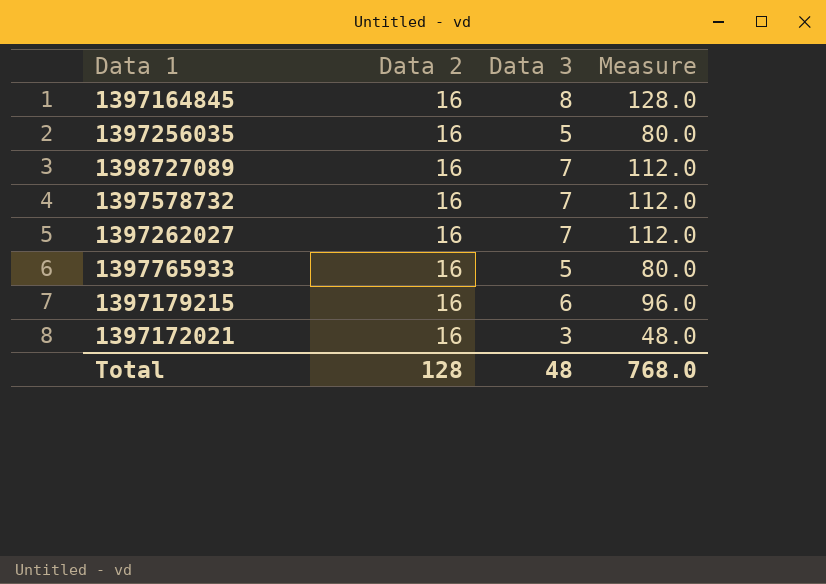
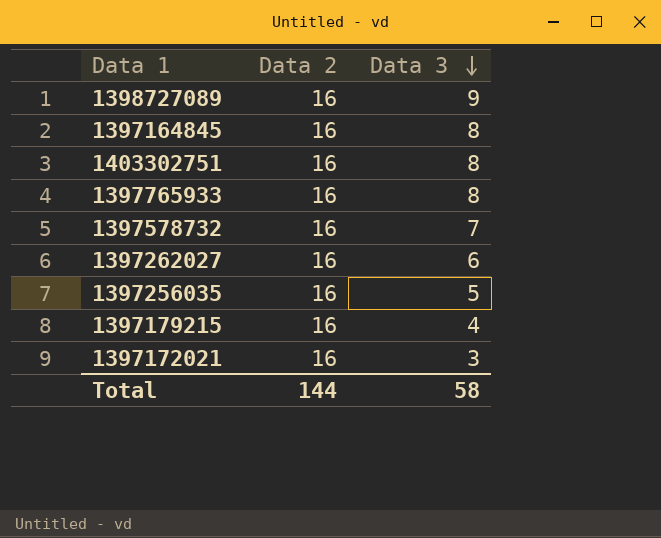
row order: none -> Data 3 descending
column Measure | formula: [Data 2] * [Data 3] -> none
1398727089 | Data 3: 7 -> 9
row 1403302751: none -> 16 | 8
1397765933 | Data 3: 5 -> 8
1397262027 | Data 3: 7 -> 6
1397179215 | Data 3: 6 -> 4
Total | Data 2: 128 -> 144
Total | Data 3: 48 -> 58

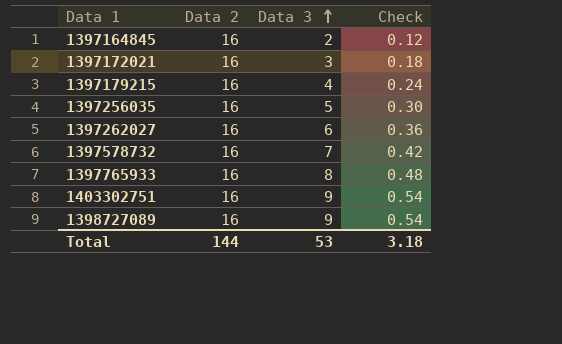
row order: Data 3 descending -> Data 3 ascending
column Check | formula: none -> [Data 3] * 0.06
1397164845 | Data 3: 8 -> 2
1403302751 | Data 3: 8 -> 9
Total | Data 3: 58 -> 53

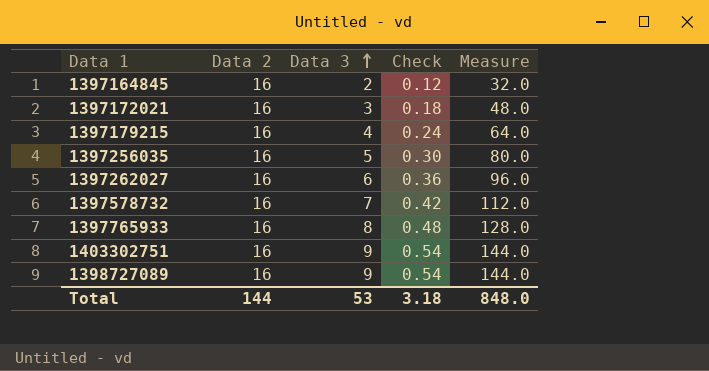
column Measure | formula: none -> [Data 2] * [Data 3]

